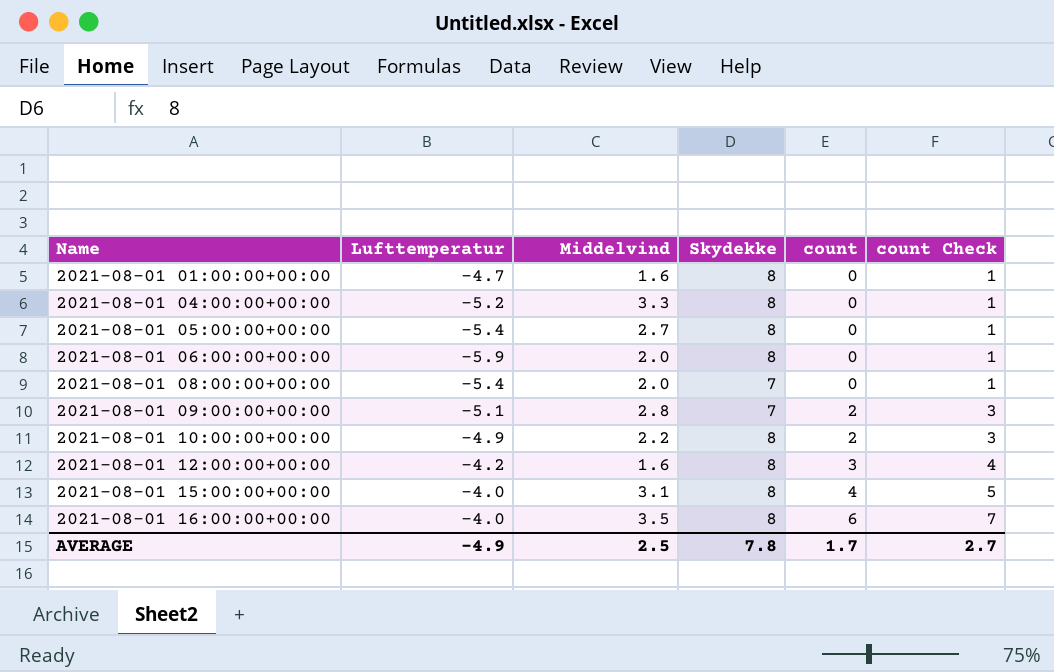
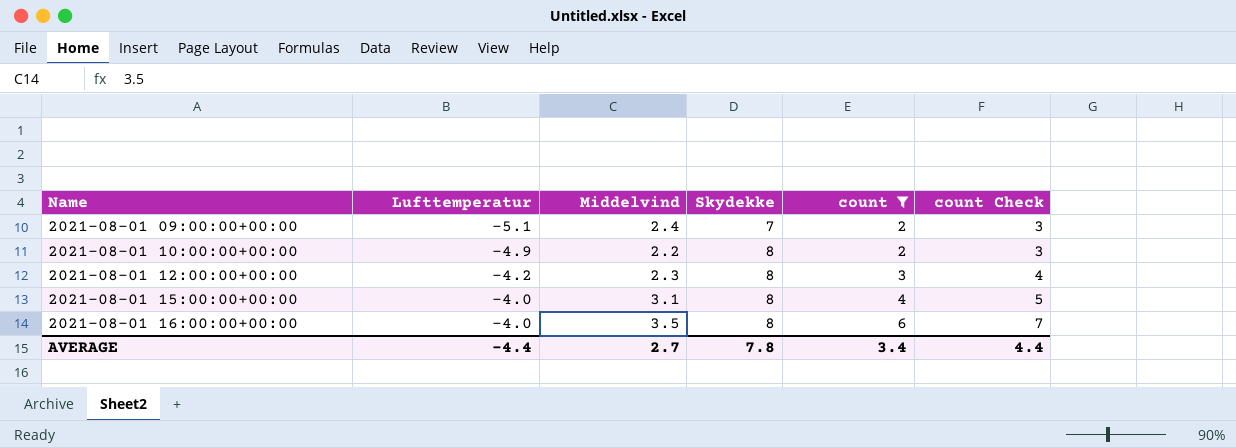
filter: none -> count != 0
2021-08-01 09:00:00+00:00 | Middelvind: 2.8 -> 2.4
2021-08-01 12:00:00+00:00 | Middelvind: 1.6 -> 2.3
AVERAGE | Lufttemperatur: -4.9 -> -4.4
AVERAGE | Middelvind: 2.5 -> 2.7
AVERAGE | count: 1.7 -> 3.4
AVERAGE | count Check: 2.7 -> 4.4

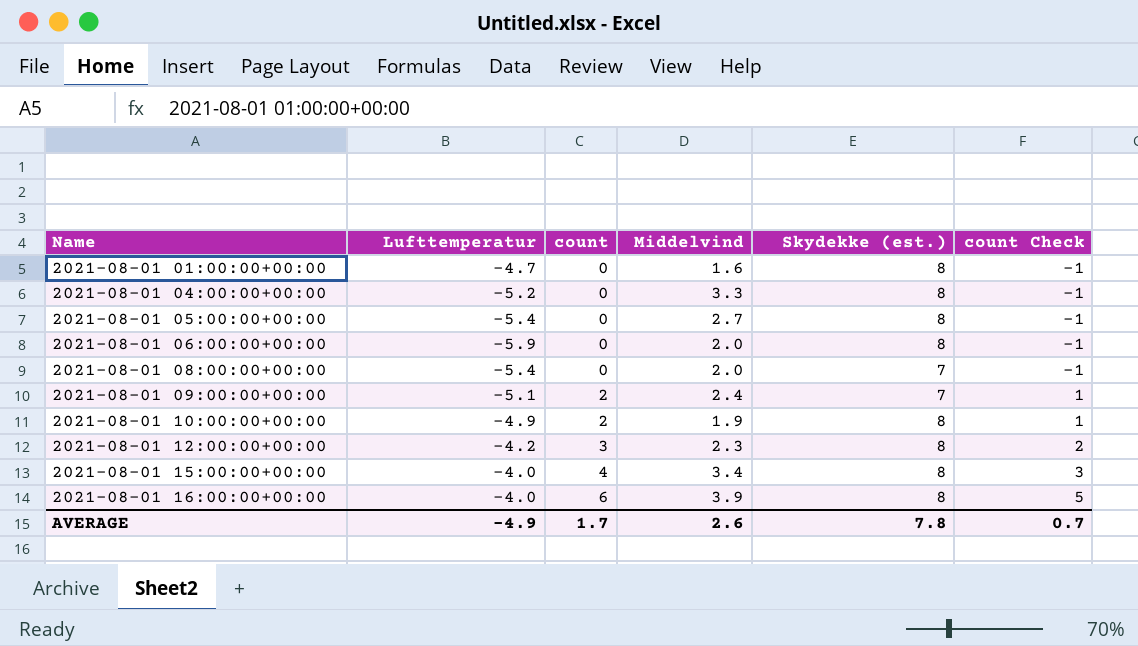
filter: count != 0 -> none
column count | position: 5 -> 3
column name: Skydekke -> Skydekke (est.)
column count Check | formula: [count] + 1 -> [count] - 1
2021-08-01 10:00:00+00:00 | Middelvind: 2.2 -> 1.9
2021-08-01 15:00:00+00:00 | Middelvind: 3.1 -> 3.4
2021-08-01 16:00:00+00:00 | Middelvind: 3.5 -> 3.9
AVERAGE | Lufttemperatur: -4.4 -> -4.9
AVERAGE | count: 3.4 -> 1.7
AVERAGE | Middelvind: 2.7 -> 2.6
AVERAGE | count Check: 4.4 -> 0.7

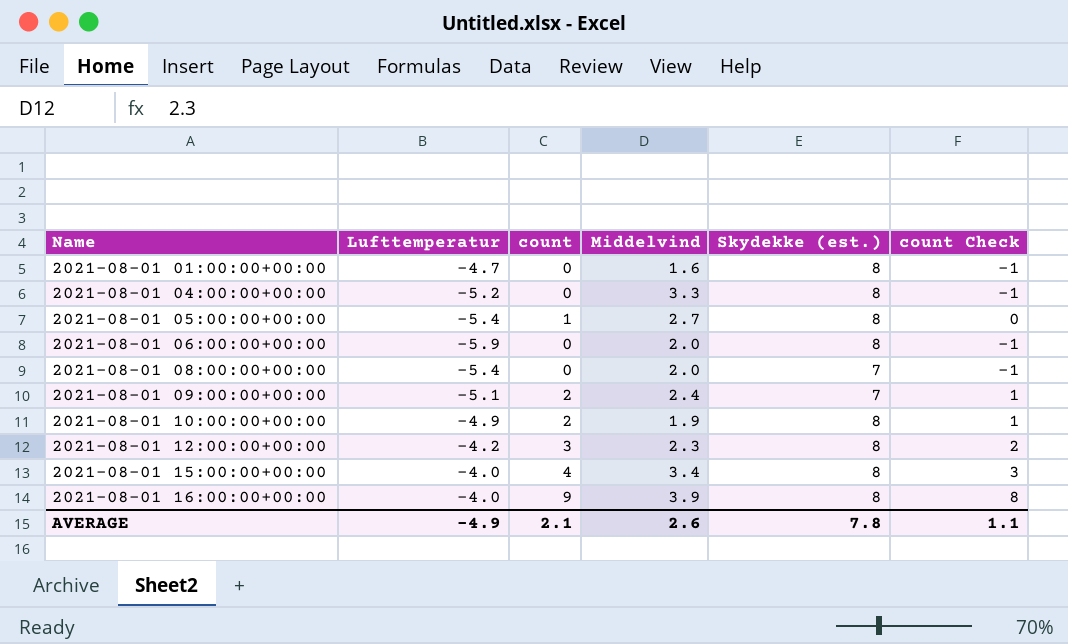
2021-08-01 05:00:00+00:00 | count: 0 -> 1
2021-08-01 05:00:00+00:00 | count Check: -1 -> 0
2021-08-01 16:00:00+00:00 | count: 6 -> 9
2021-08-01 16:00:00+00:00 | count Check: 5 -> 8
AVERAGE | count: 1.7 -> 2.1
AVERAGE | count Check: 0.7 -> 1.1

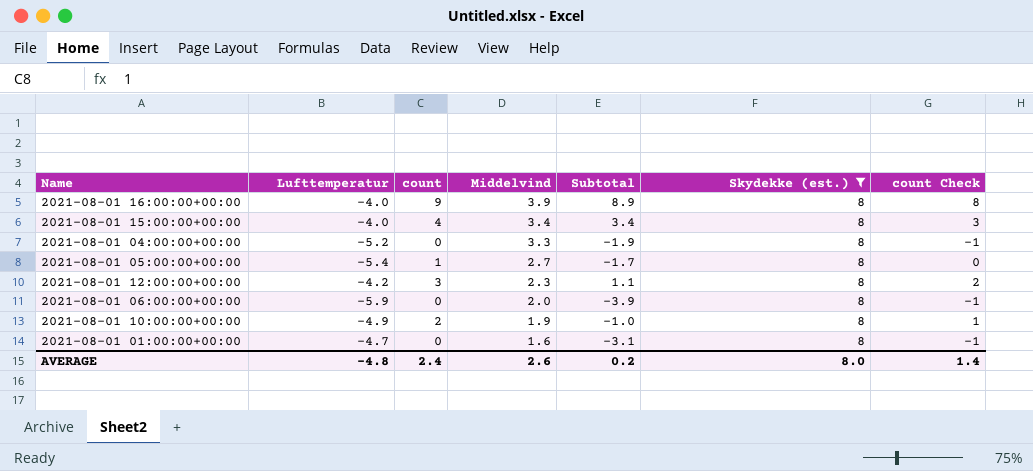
filter: none -> Skydekke (est.) = 8
row order: Name ascending -> Middelvind descending
column Subtotal | formula: none -> [Lufttemperatur] + [count] + [Middelvind]
AVERAGE | Lufttemperatur: -4.9 -> -4.8
AVERAGE | count: 2.1 -> 2.4
AVERAGE | Skydekke (est.): 7.8 -> 8.0
AVERAGE | count Check: 1.1 -> 1.4

